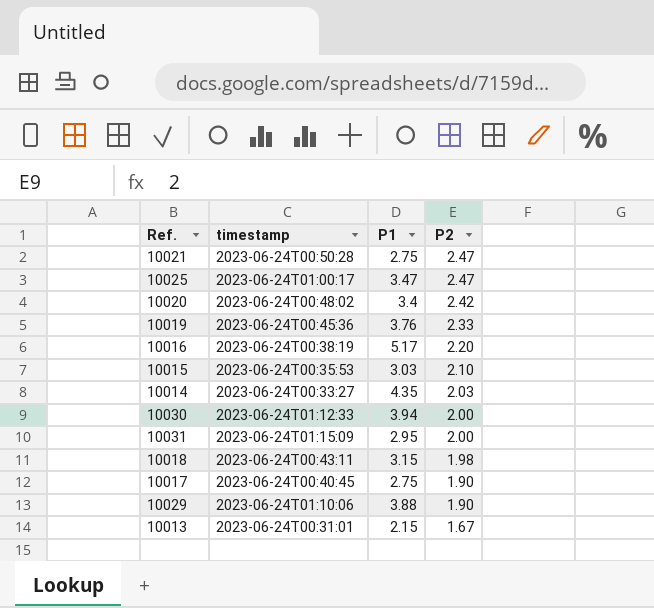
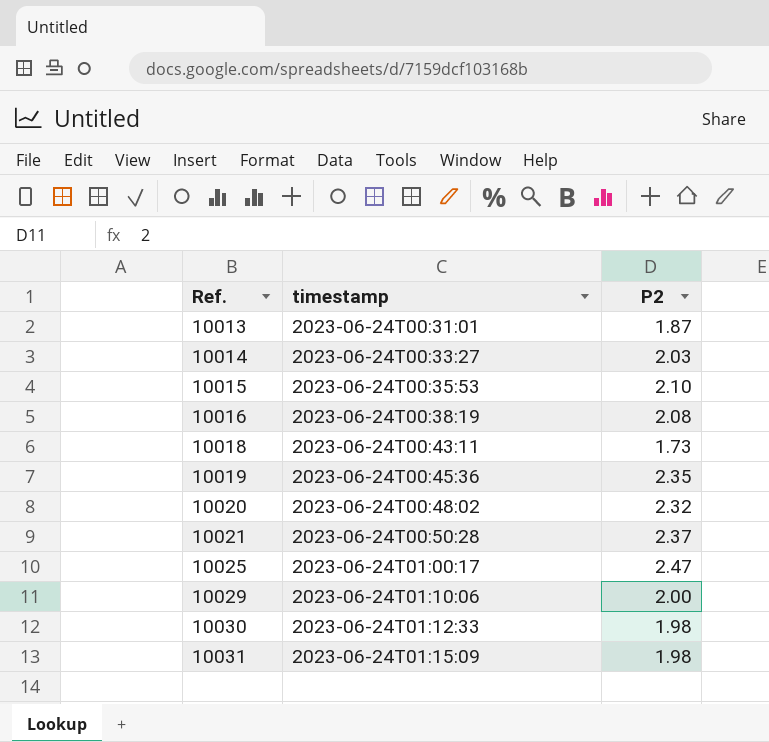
row order: P2 descending -> Ref. ascending
column P1 | position: 3 -> none
row 10017: 2023-06-24T00:40:45 | 2.75 | 1.90 -> none
10013 | P2: 1.67 -> 1.87
10016 | P2: 2.20 -> 2.08
10018 | P2: 1.98 -> 1.73
10019 | P2: 2.33 -> 2.35
10020 | P2: 2.42 -> 2.32
10021 | P2: 2.47 -> 2.37
10029 | P2: 1.90 -> 2.00
10030 | P2: 2.00 -> 1.98
10031 | P2: 2.00 -> 1.98

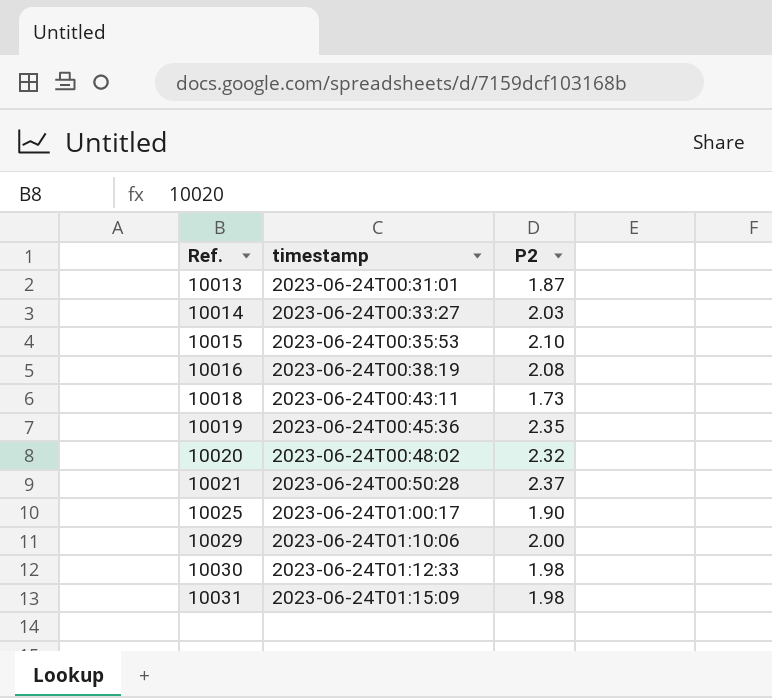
10025 | P2: 2.47 -> 1.90

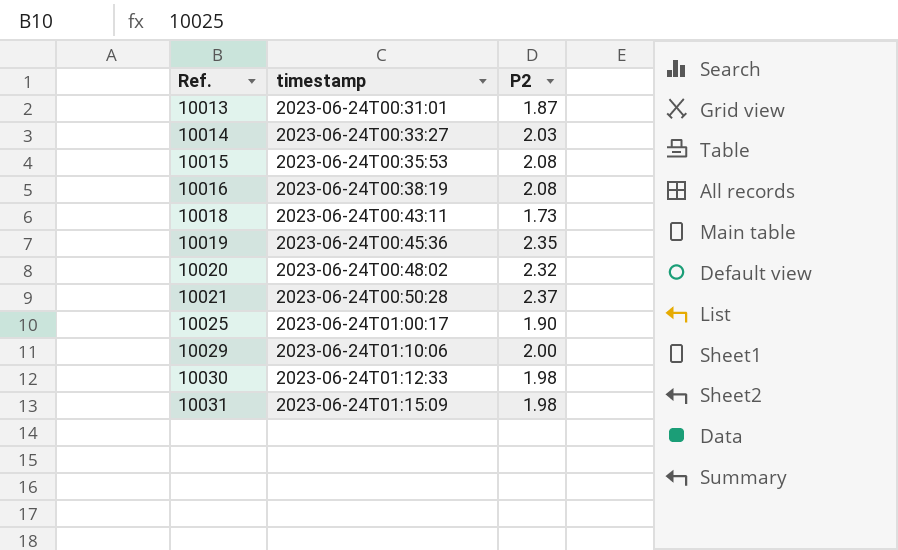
10015 | P2: 2.10 -> 2.08

